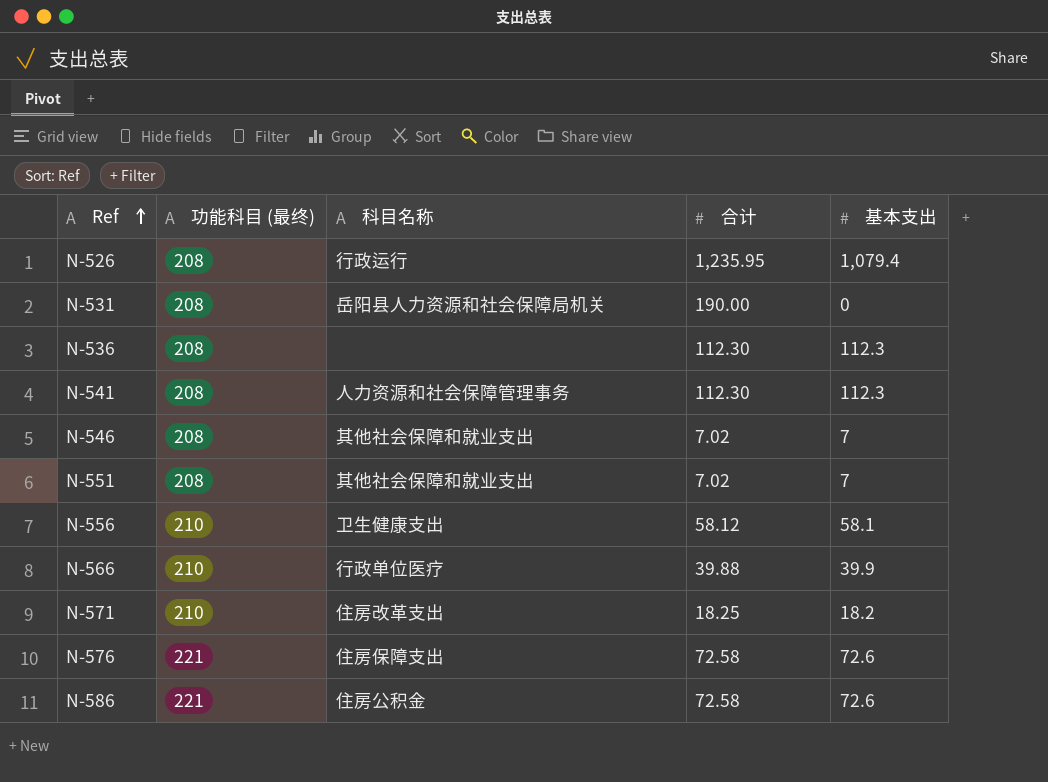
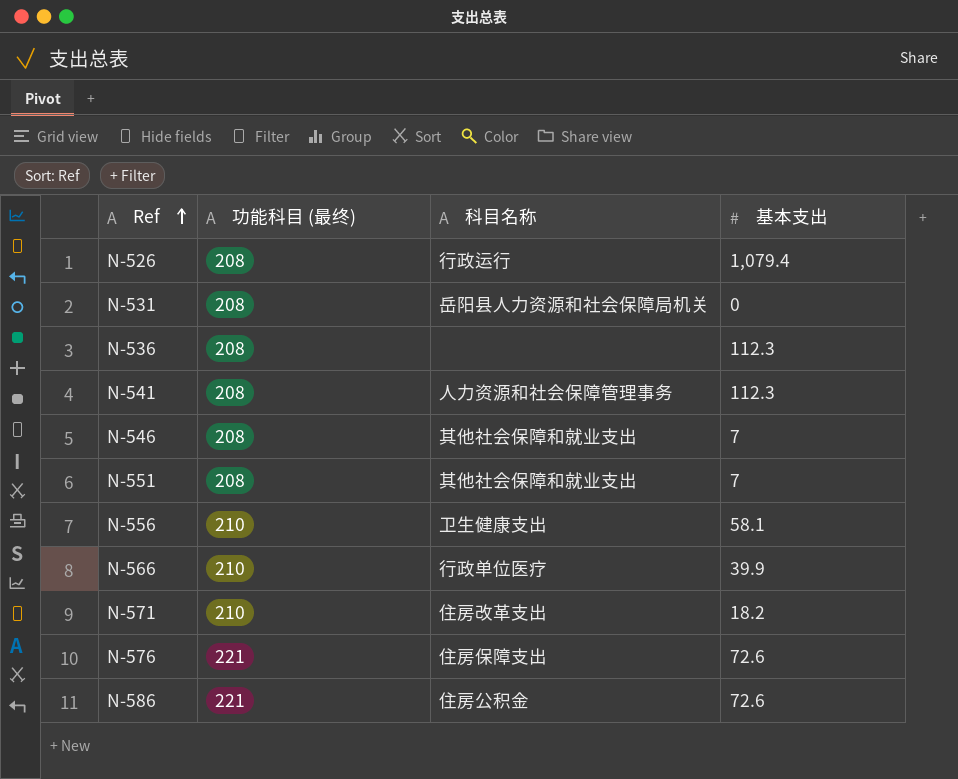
column 合计 | position: 4 -> none

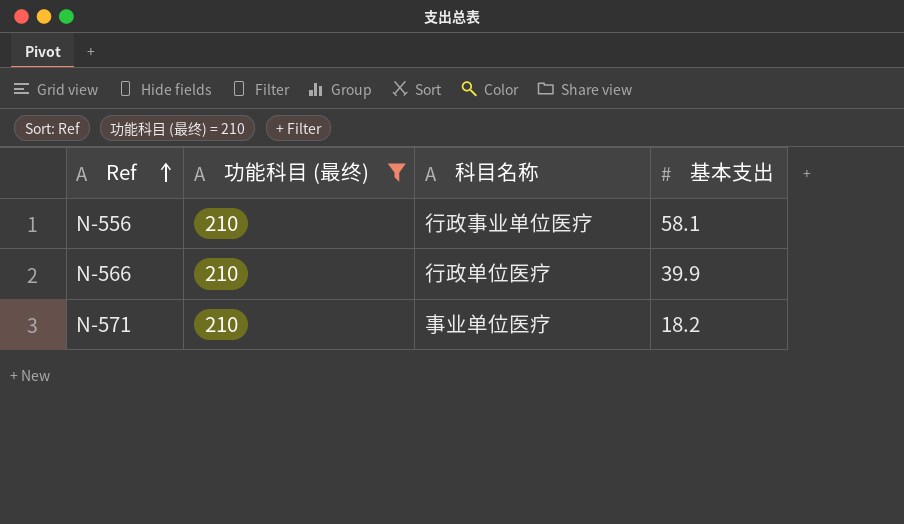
filter: none -> 功能科目 (最终) = 210
N-556 | 科目名称: 卫生健康支出 -> 行政事业单位医疗
N-571 | 科目名称: 住房改革支出 -> 事业单位医疗

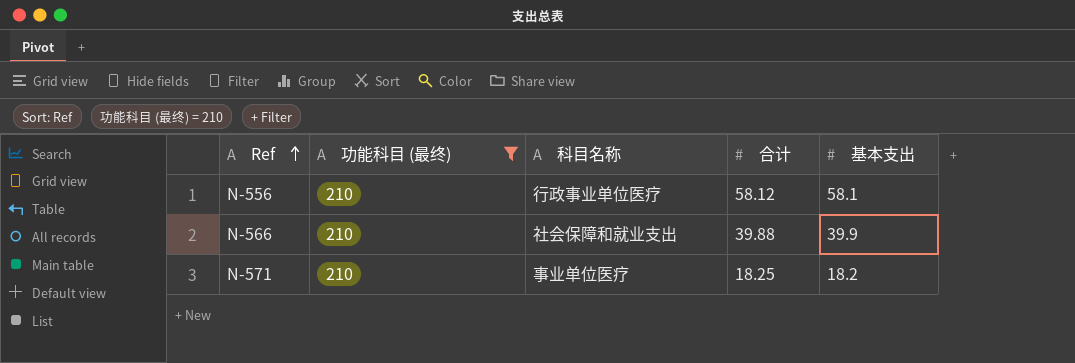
column 合计 | position: none -> 4
N-566 | 科目名称: 行政单位医疗 -> 社会保障和就业支出

